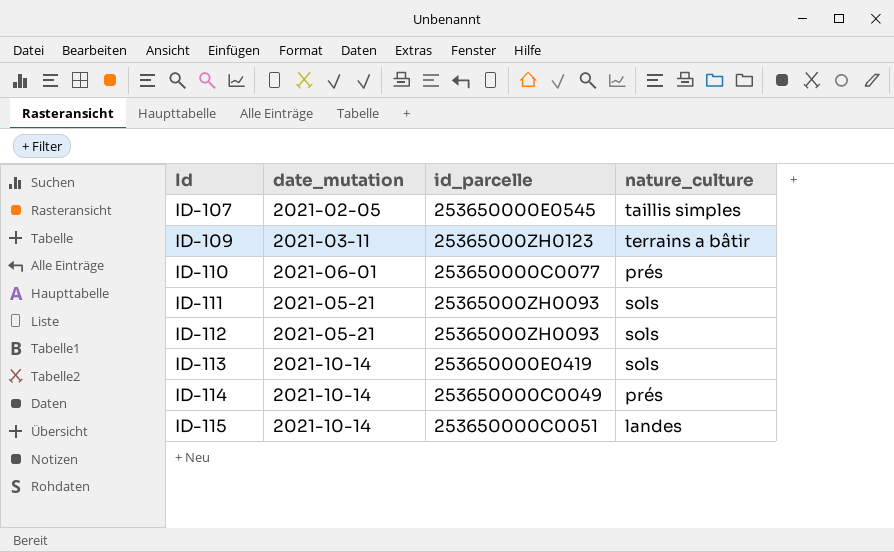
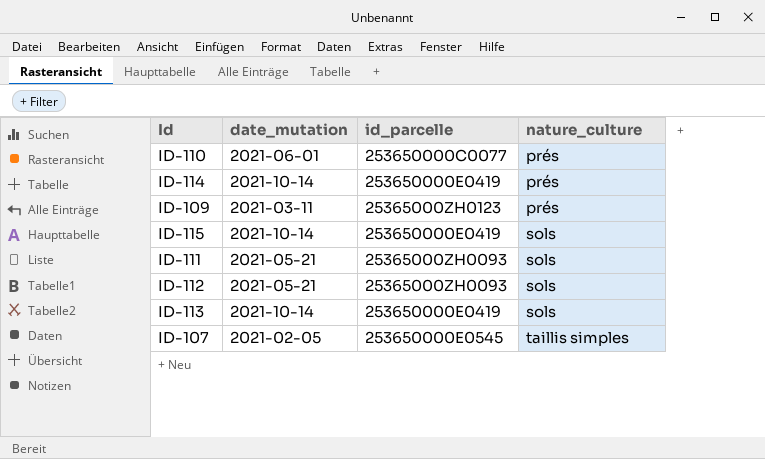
row order: Id ascending -> nature_culture ascending
ID-114 | id_parcelle: 253650000C0049 -> 253650000E0419
ID-109 | nature_culture: terrains a bâtir -> prés
ID-115 | id_parcelle: 253650000C0051 -> 253650000E0419
ID-115 | nature_culture: landes -> sols

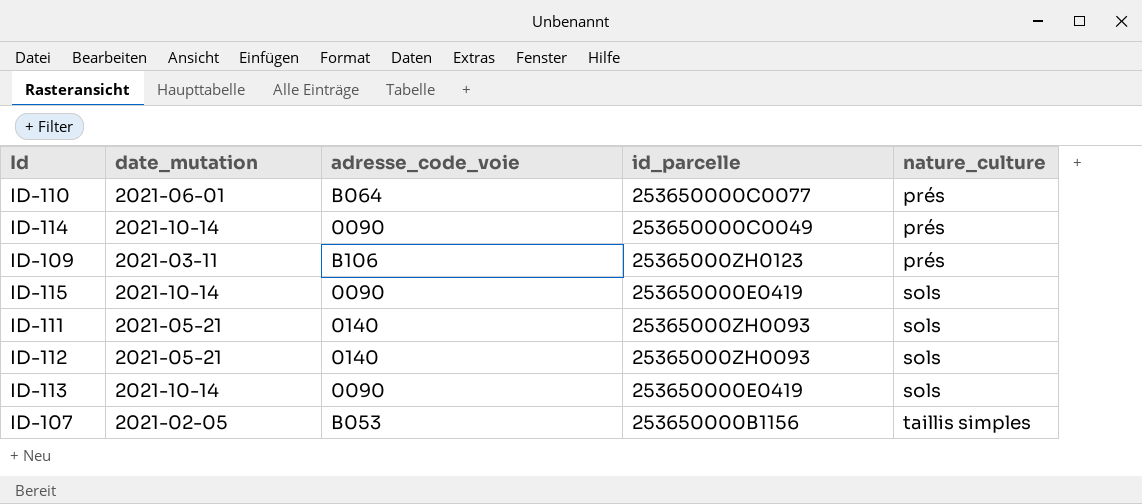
column adresse_code_voie | position: none -> 3
ID-114 | id_parcelle: 253650000E0419 -> 253650000C0049
ID-107 | id_parcelle: 253650000E0545 -> 253650000B1156

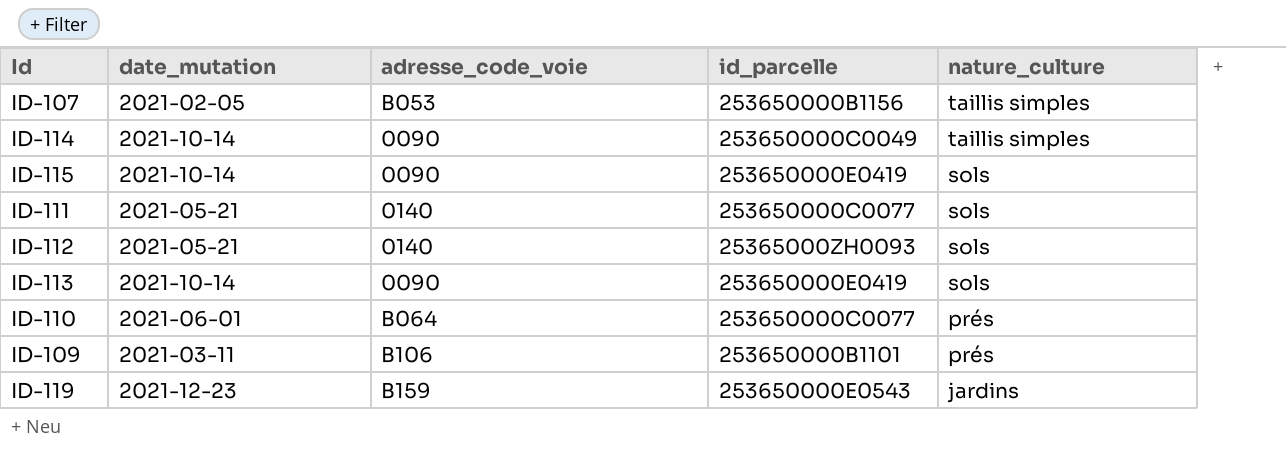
row order: nature_culture ascending -> nature_culture descending
ID-114 | nature_culture: prés -> taillis simples
ID-111 | id_parcelle: 25365000ZH0093 -> 253650000C0077
ID-109 | id_parcelle: 25365000ZH0123 -> 253650000B1101
row ID-119: none -> 2021-12-23 | B159 | 253650000E0543 | jardins

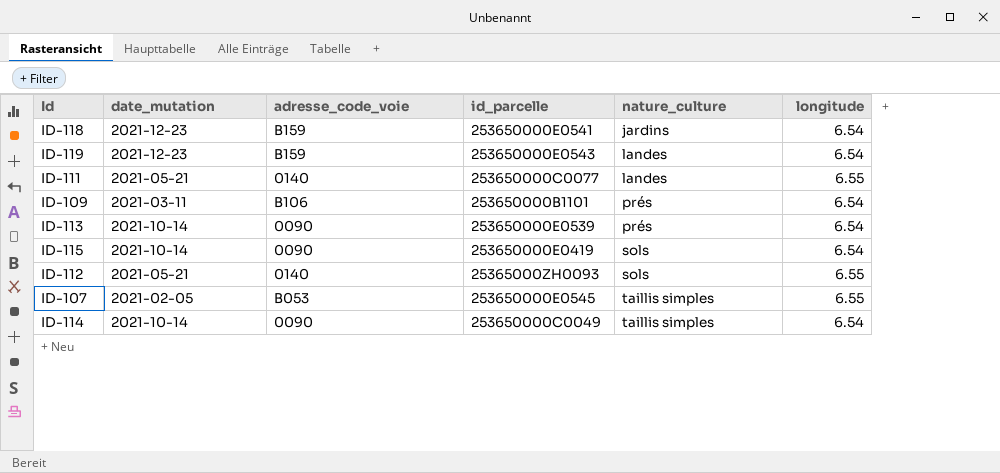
row order: nature_culture descending -> nature_culture ascending
column longitude | position: none -> 6
row ID-110: 2021-06-01 | B064 | 253650000C0077 | prés -> none
row ID-118: none -> 2021-12-23 | B159 | 253650000E0541 | jardins | 6.54
ID-119 | nature_culture: jardins -> landes
ID-111 | nature_culture: sols -> landes
ID-113 | id_parcelle: 253650000E0419 -> 253650000E0539
ID-113 | nature_culture: sols -> prés
ID-107 | id_parcelle: 253650000B1156 -> 253650000E0545

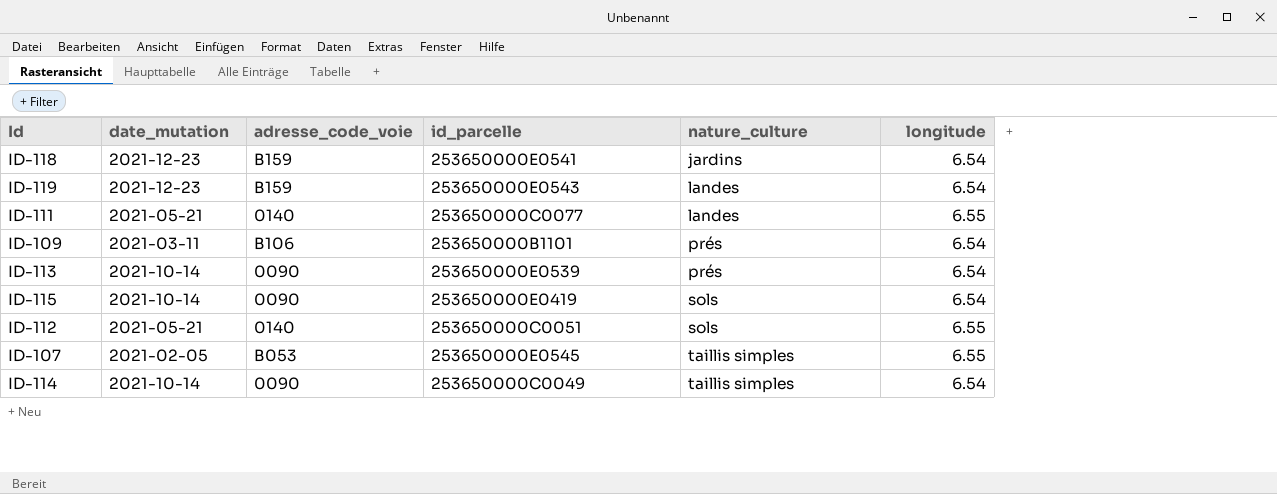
ID-112 | id_parcelle: 25365000ZH0093 -> 253650000C0051

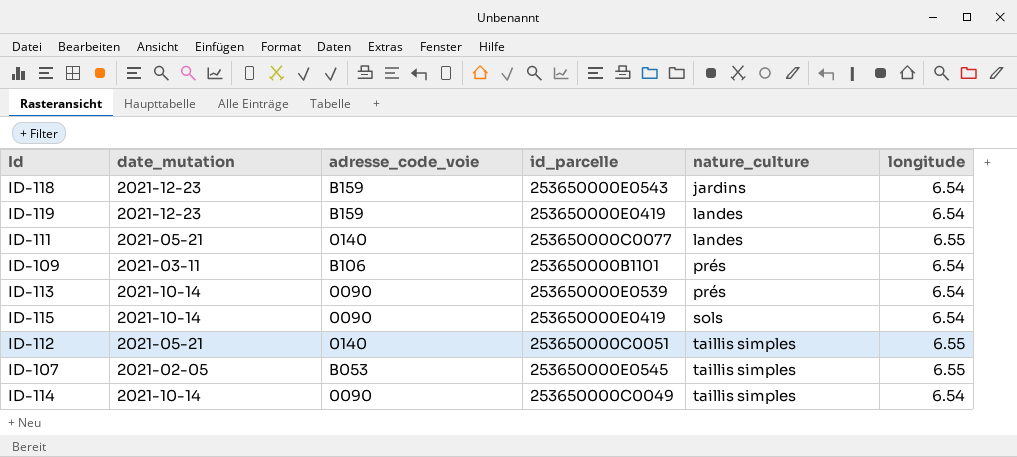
ID-118 | id_parcelle: 253650000E0541 -> 253650000E0543
ID-119 | id_parcelle: 253650000E0543 -> 253650000E0419
ID-112 | nature_culture: sols -> taillis simples

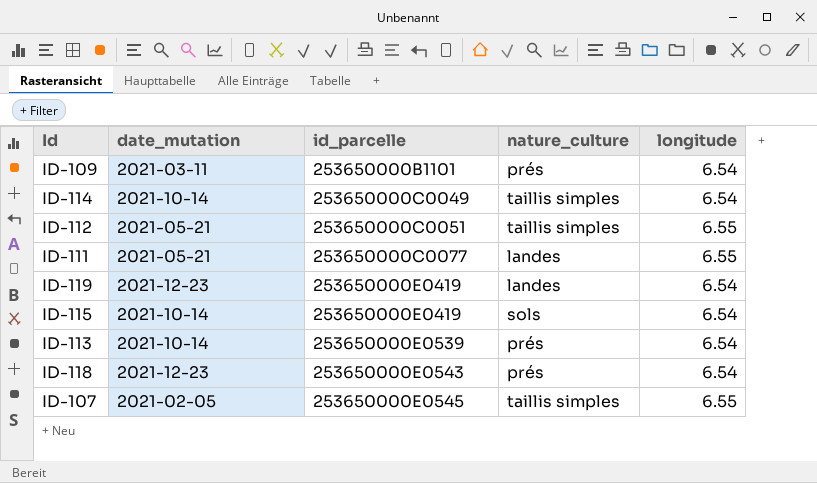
row order: nature_culture ascending -> id_parcelle ascending
column adresse_code_voie | position: 3 -> none
ID-118 | nature_culture: jardins -> prés

